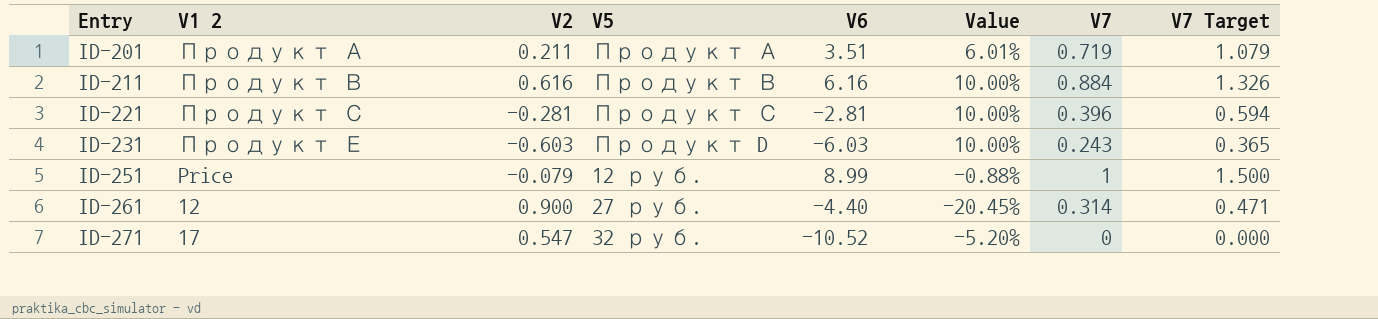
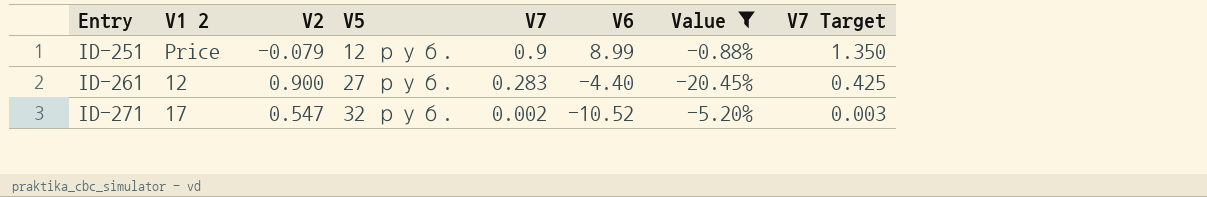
filter: none -> Value <= -0.88%
column V7 | position: 7 -> 5
ID-251 | V7: 1 -> 0.9
ID-251 | V7 Target: 1.500 -> 1.350
ID-261 | V7: 0.314 -> 0.283
ID-261 | V7 Target: 0.471 -> 0.425
ID-271 | V7: 0 -> 0.002
ID-271 | V7 Target: 0.000 -> 0.003

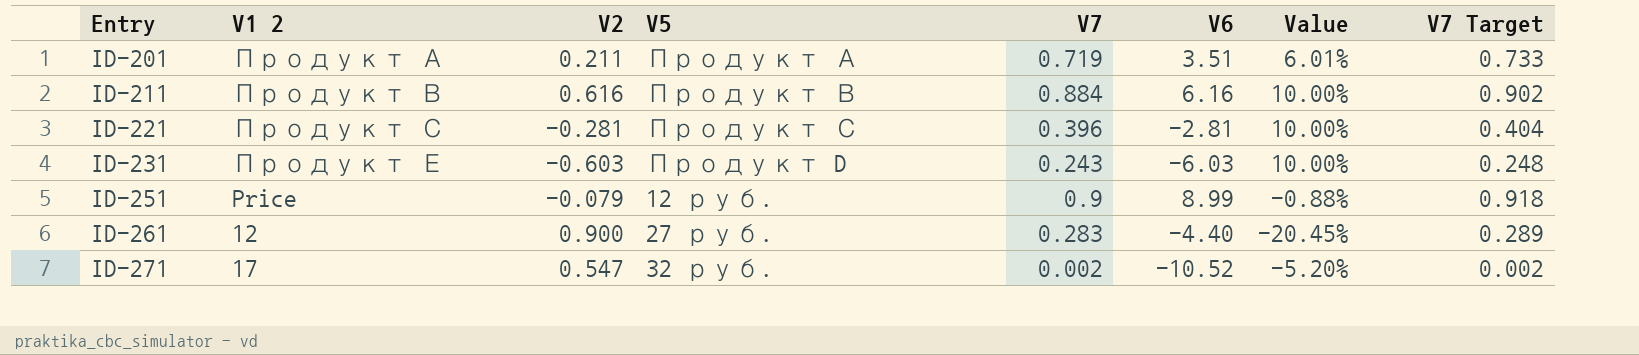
filter: Value <= -0.88% -> none
column V7 Target | formula: [V7] * 1.5 -> [V7] * 1.02

